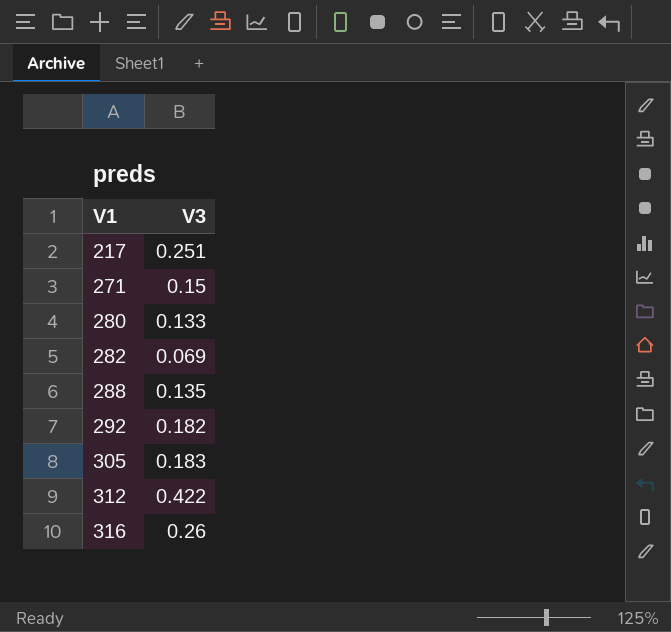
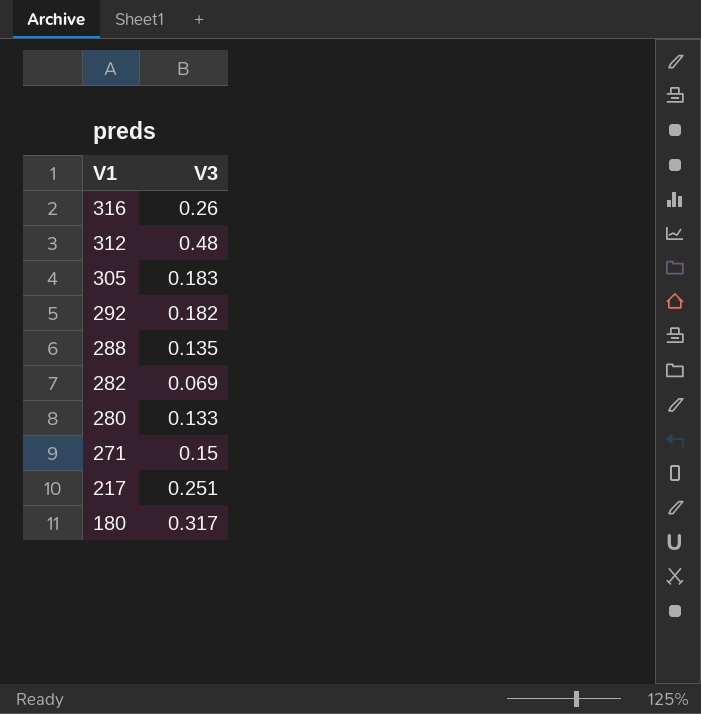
row order: V1 ascending -> V1 descending
312 | V3: 0.422 -> 0.48
row 180: none -> 0.317

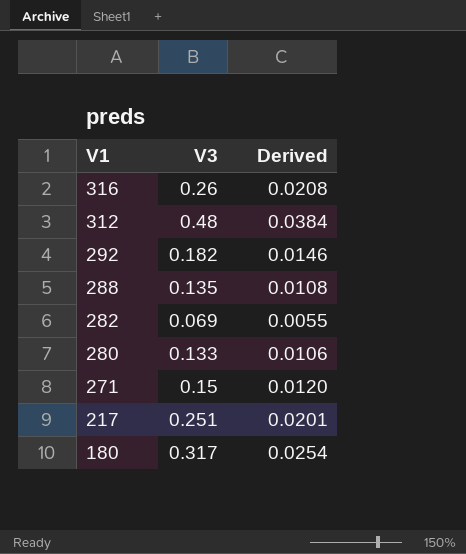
column Derived | formula: none -> [V3] * 0.08
row 305: 0.183 -> none

